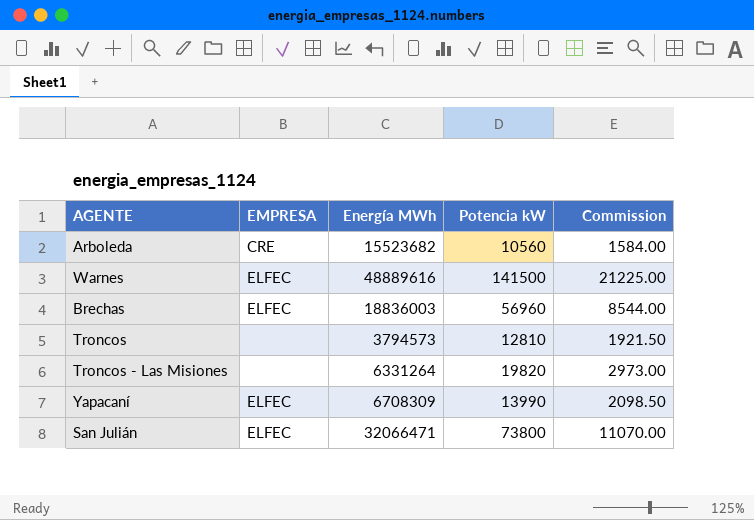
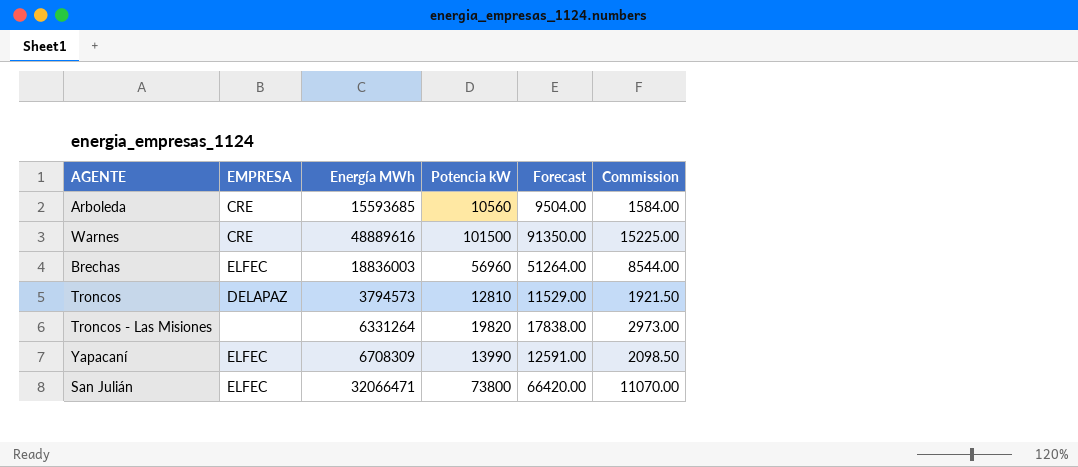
column Forecast | formula: none -> [Potencia kW] * 0.9
Arboleda | Energía MWh: 15523682 -> 15593685
Warnes | EMPRESA: ELFEC -> CRE
Warnes | Potencia kW: 141500 -> 101500
Warnes | Commission: 21225.00 -> 15225.00
Troncos | EMPRESA: none -> DELAPAZ

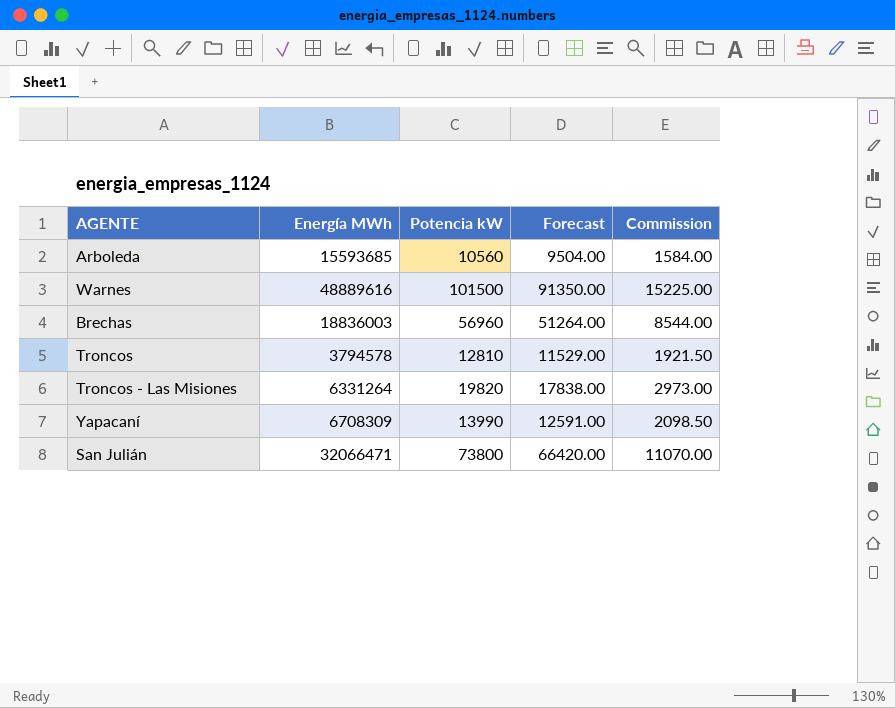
column EMPRESA | position: 2 -> none
Troncos | Energía MWh: 3794573 -> 3794578

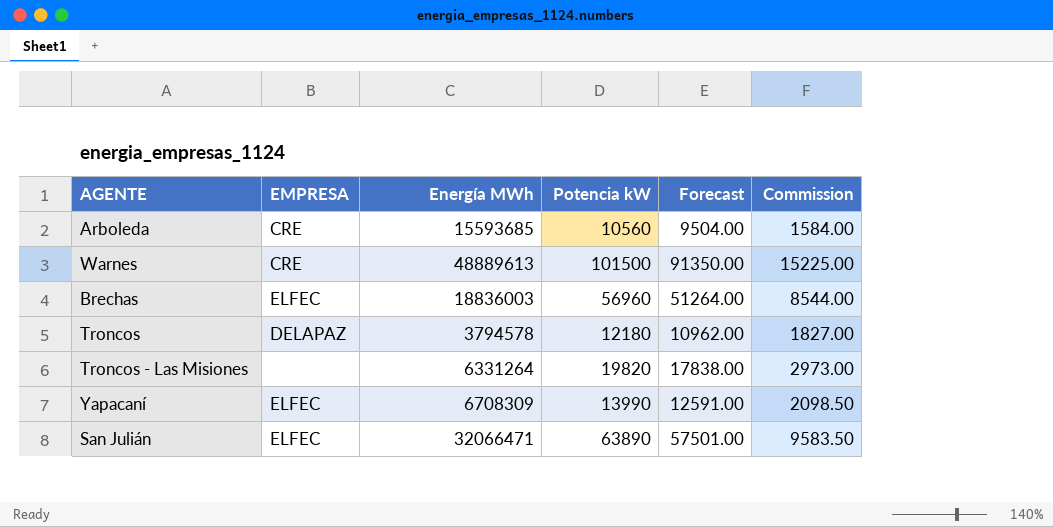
column EMPRESA | position: none -> 2
Warnes | Energía MWh: 48889616 -> 48889613
Troncos | Potencia kW: 12810 -> 12180
Troncos | Forecast: 11529.00 -> 10962.00
Troncos | Commission: 1921.50 -> 1827.00
San Julián | Potencia kW: 73800 -> 63890
San Julián | Forecast: 66420.00 -> 57501.00
San Julián | Commission: 11070.00 -> 9583.50

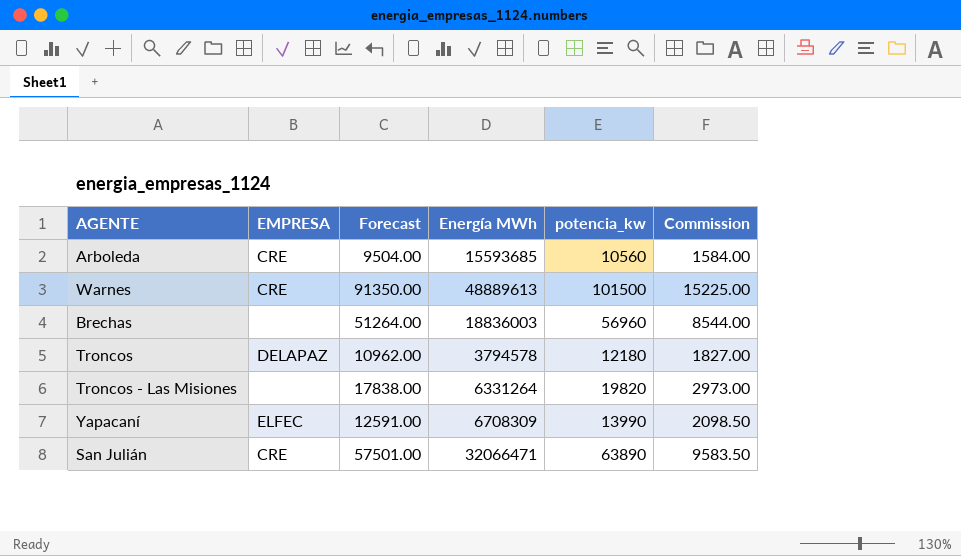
column Forecast | position: 5 -> 3
column name: Potencia kW -> potencia_kw
Brechas | EMPRESA: ELFEC -> none
San Julián | EMPRESA: ELFEC -> CRE

